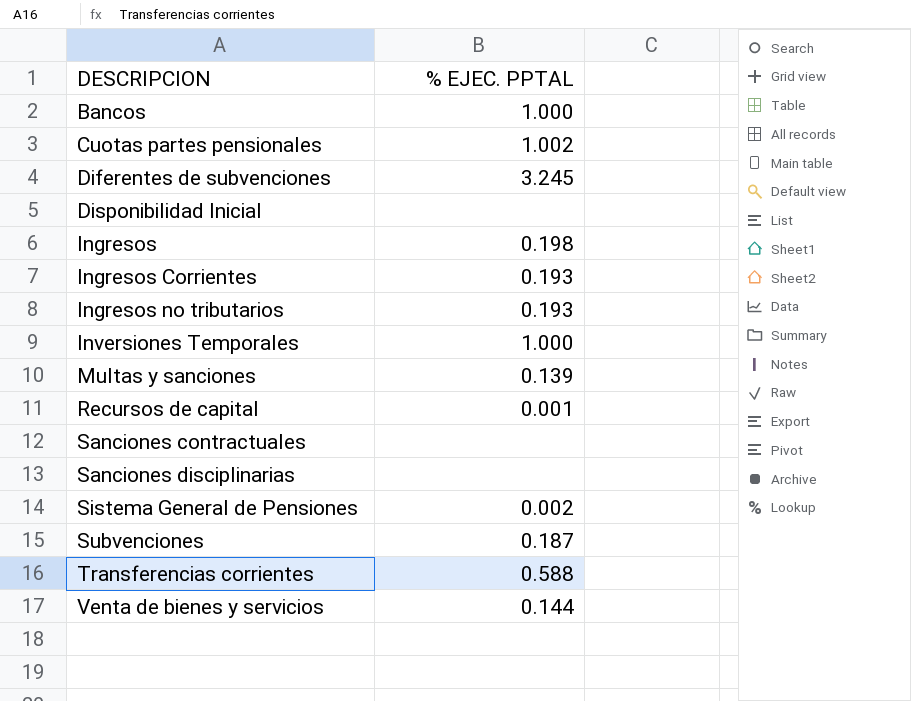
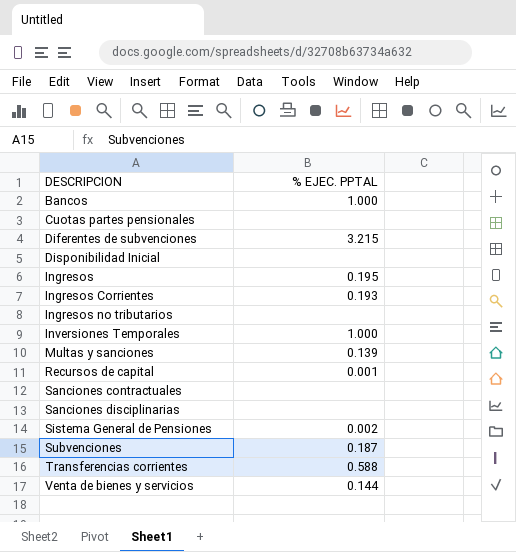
Cuotas partes pensionales | % EJEC. PPTAL: 1.002 -> none
Diferentes de subvenciones | % EJEC. PPTAL: 3.245 -> 3.215
Ingresos | % EJEC. PPTAL: 0.198 -> 0.195
Ingresos no tributarios | % EJEC. PPTAL: 0.193 -> none

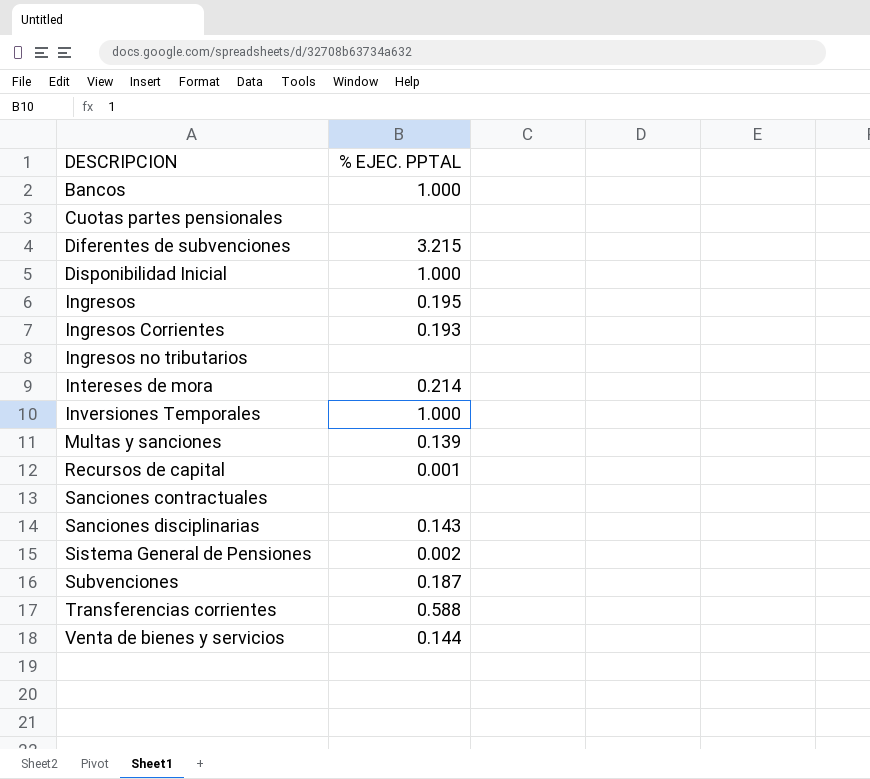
Disponibilidad Inicial | % EJEC. PPTAL: none -> 1.000
row Intereses de mora: none -> 0.214
Sanciones disciplinarias | % EJEC. PPTAL: none -> 0.143

